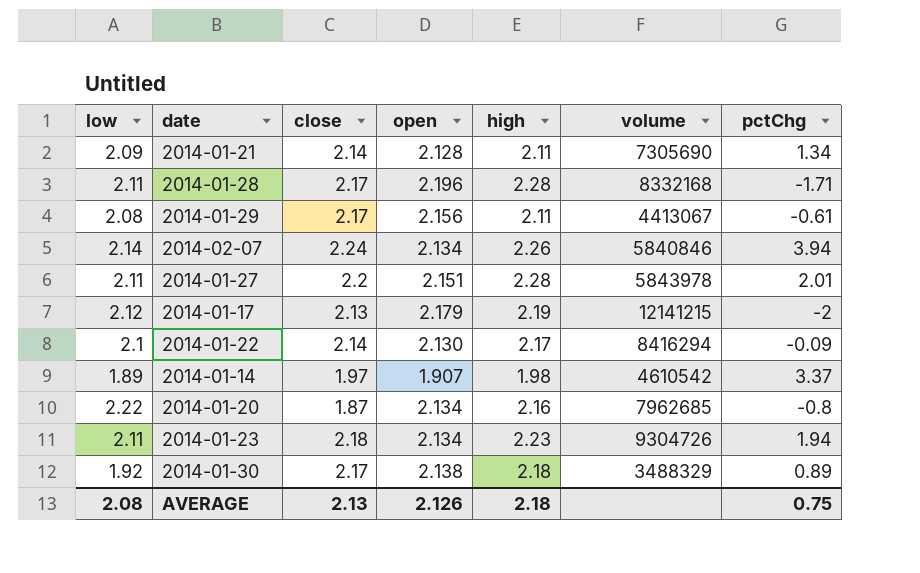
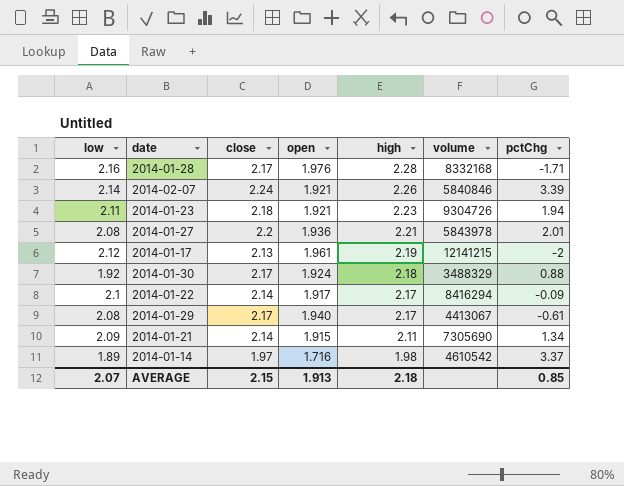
row order: none -> high descending
row 2014-01-20: 2.22 | 1.87 | 2.134 | 2.16 | 7962685 | -0.8 -> none
2014-01-28 | low: 2.11 -> 2.16
2014-01-28 | open: 2.196 -> 1.976
2014-02-07 | open: 2.134 -> 1.921
2014-02-07 | pctChg: 3.94 -> 3.39
2014-01-23 | open: 2.134 -> 1.921
2014-01-27 | low: 2.11 -> 2.08
2014-01-27 | open: 2.151 -> 1.936
2014-01-27 | high: 2.28 -> 2.21
2014-01-17 | open: 2.179 -> 1.961
2014-01-30 | open: 2.138 -> 1.924
2014-01-30 | pctChg: 0.89 -> 0.88
2014-01-22 | open: 2.130 -> 1.917
2014-01-29 | open: 2.156 -> 1.940
2014-01-29 | high: 2.11 -> 2.17
2014-01-21 | open: 2.128 -> 1.915
2014-01-14 | open: 1.907 -> 1.716
AVERAGE | low: 2.08 -> 2.07
AVERAGE | close: 2.13 -> 2.15
AVERAGE | open: 2.126 -> 1.913
AVERAGE | pctChg: 0.75 -> 0.85

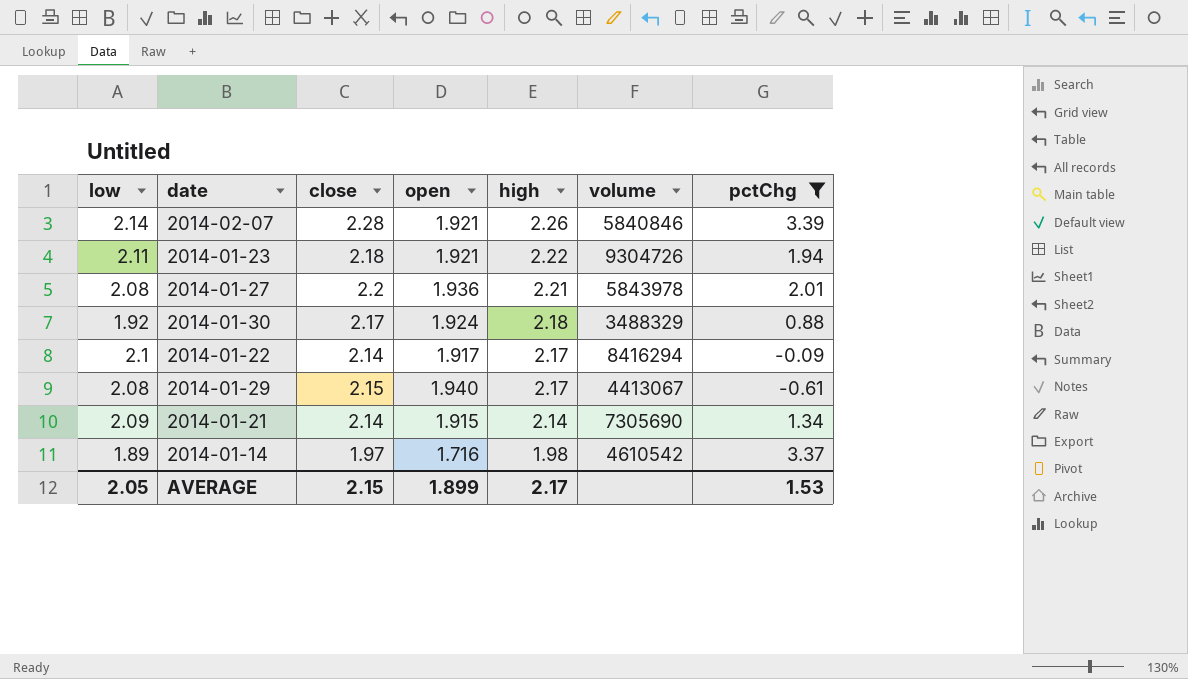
filter: none -> pctChg >= -0.61
2014-02-07 | close: 2.24 -> 2.28
2014-01-23 | high: 2.23 -> 2.22
2014-01-29 | close: 2.17 -> 2.15
2014-01-21 | high: 2.11 -> 2.14
AVERAGE | low: 2.07 -> 2.05
AVERAGE | open: 1.913 -> 1.899
AVERAGE | high: 2.18 -> 2.17
AVERAGE | pctChg: 0.85 -> 1.53

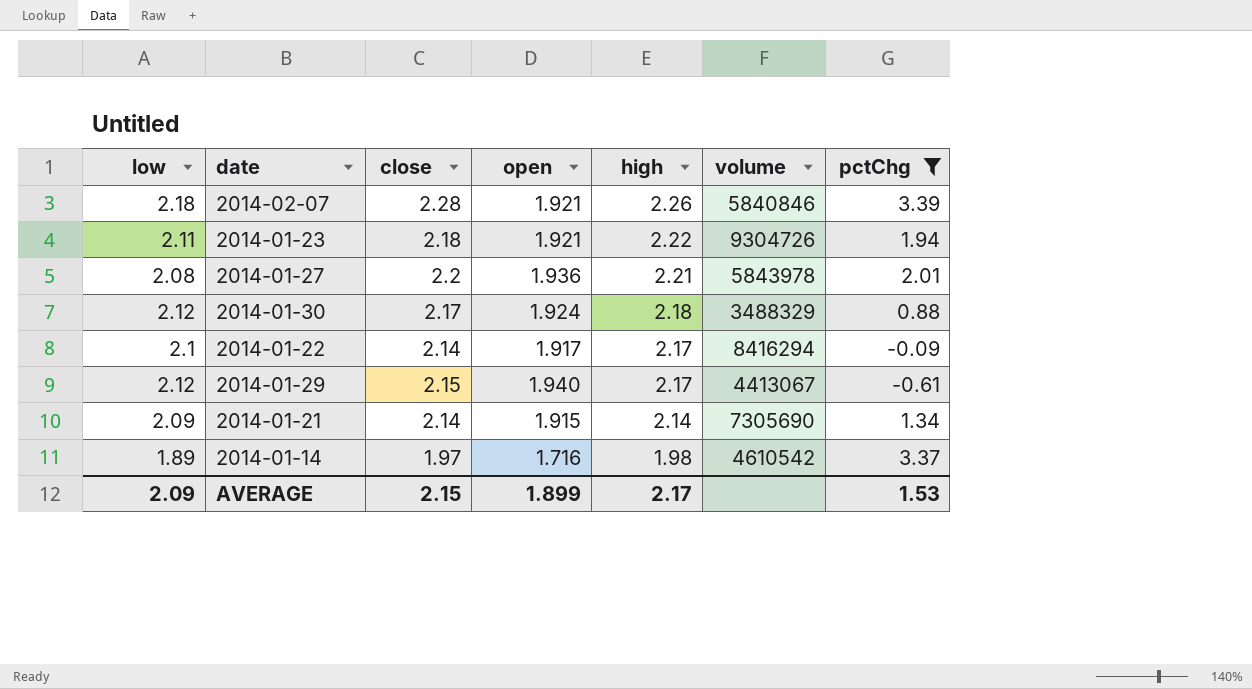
2014-02-07 | low: 2.14 -> 2.18
2014-01-30 | low: 1.92 -> 2.12
2014-01-29 | low: 2.08 -> 2.12
AVERAGE | low: 2.05 -> 2.09

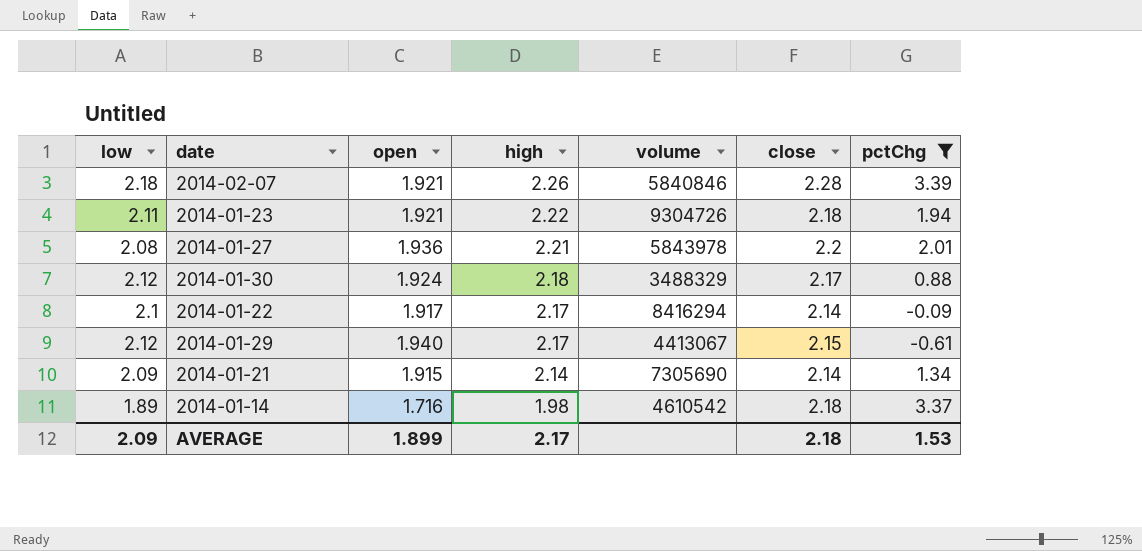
column close | position: 3 -> 6
2014-01-14 | close: 1.97 -> 2.18
AVERAGE | close: 2.15 -> 2.18

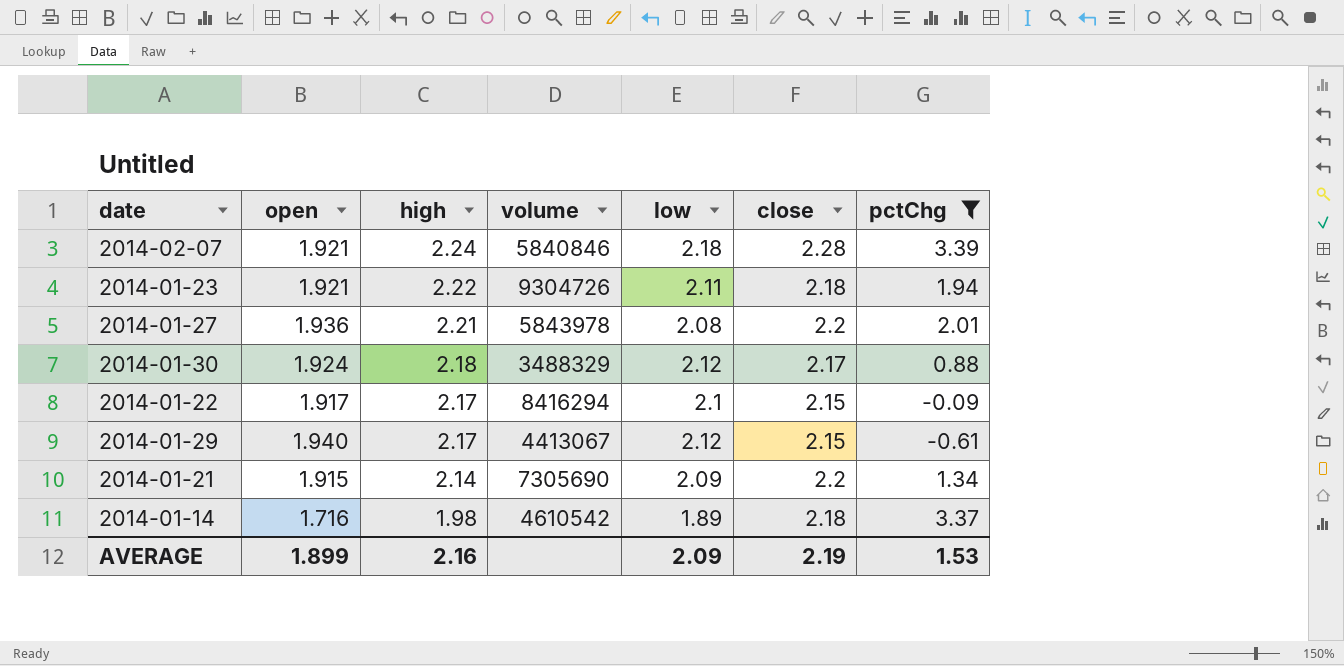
column low | position: 1 -> 5
2014-02-07 | high: 2.26 -> 2.24
2014-01-22 | close: 2.14 -> 2.15
2014-01-21 | close: 2.14 -> 2.2
AVERAGE | high: 2.17 -> 2.16
AVERAGE | close: 2.18 -> 2.19

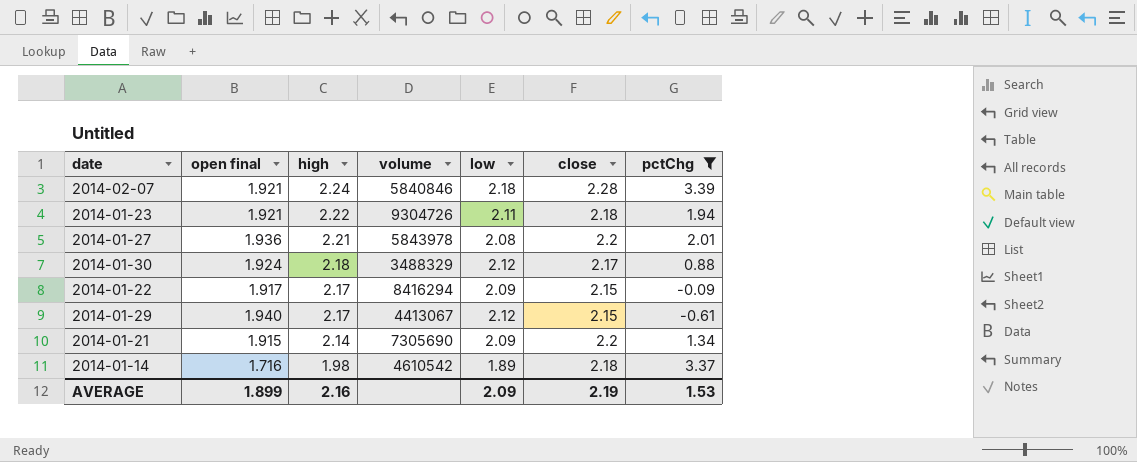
column name: open -> open final
2014-01-22 | low: 2.1 -> 2.09

